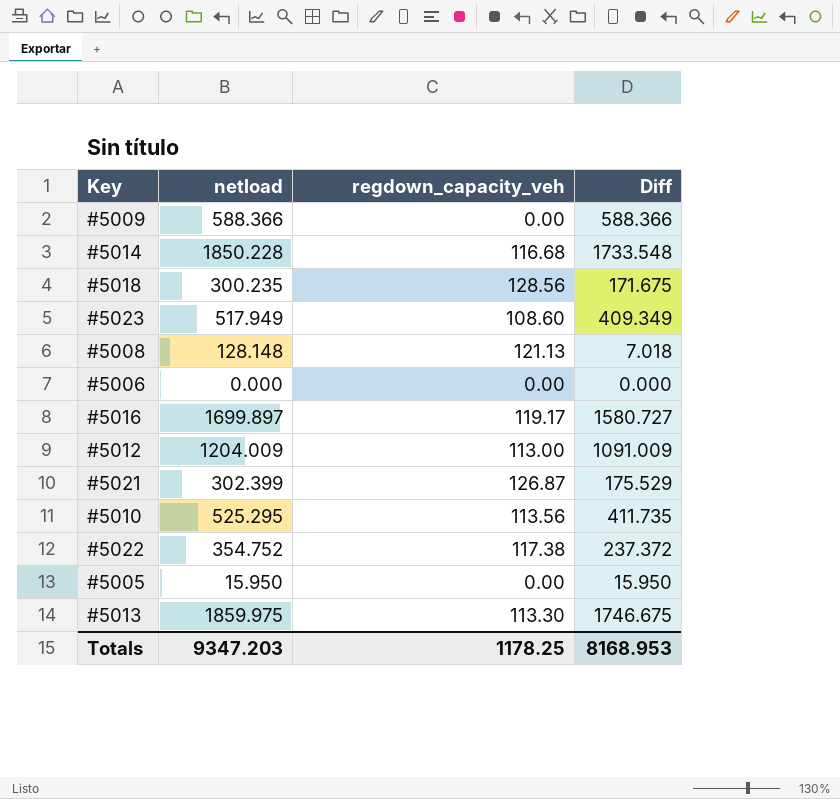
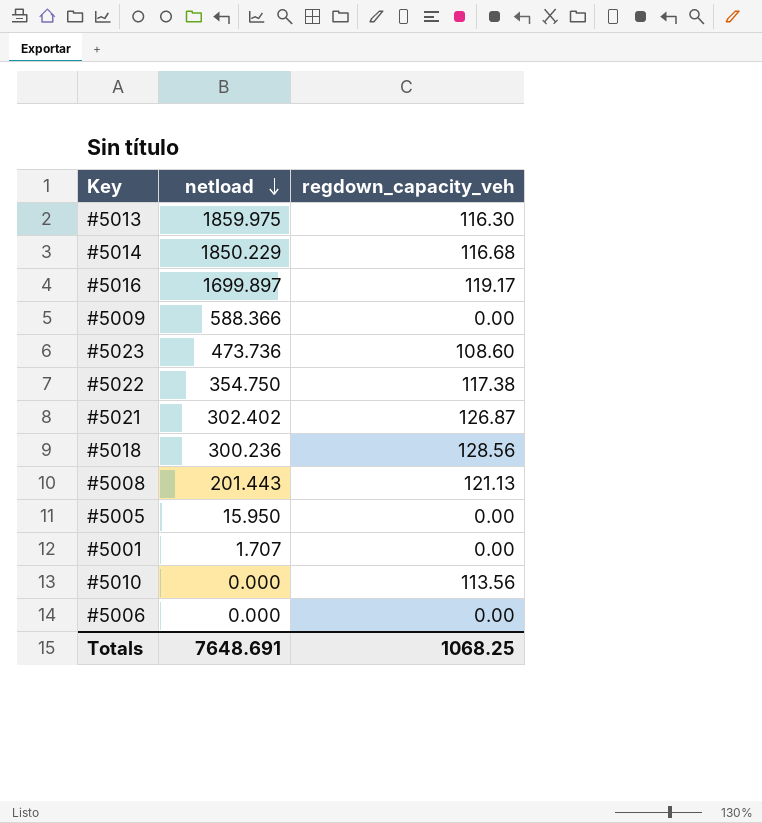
row order: none -> netload descending
column Diff | formula: [netload] - [regdown_capacity_veh] -> none
row #5012: 1204.009 | 113.00 | 1091.009 -> none
#5013 | regdown_capacity_veh: 113.30 -> 116.30
#5014 | netload: 1850.228 -> 1850.229
#5023 | netload: 517.949 -> 473.736
#5022 | netload: 354.752 -> 354.750
#5021 | netload: 302.399 -> 302.402
#5018 | netload: 300.235 -> 300.236
#5008 | netload: 128.148 -> 201.443
row #5001: none -> 1.707 | 0.00
#5010 | netload: 525.295 -> 0.000
Totals | netload: 9347.203 -> 7648.691
Totals | regdown_capacity_veh: 1178.25 -> 1068.25

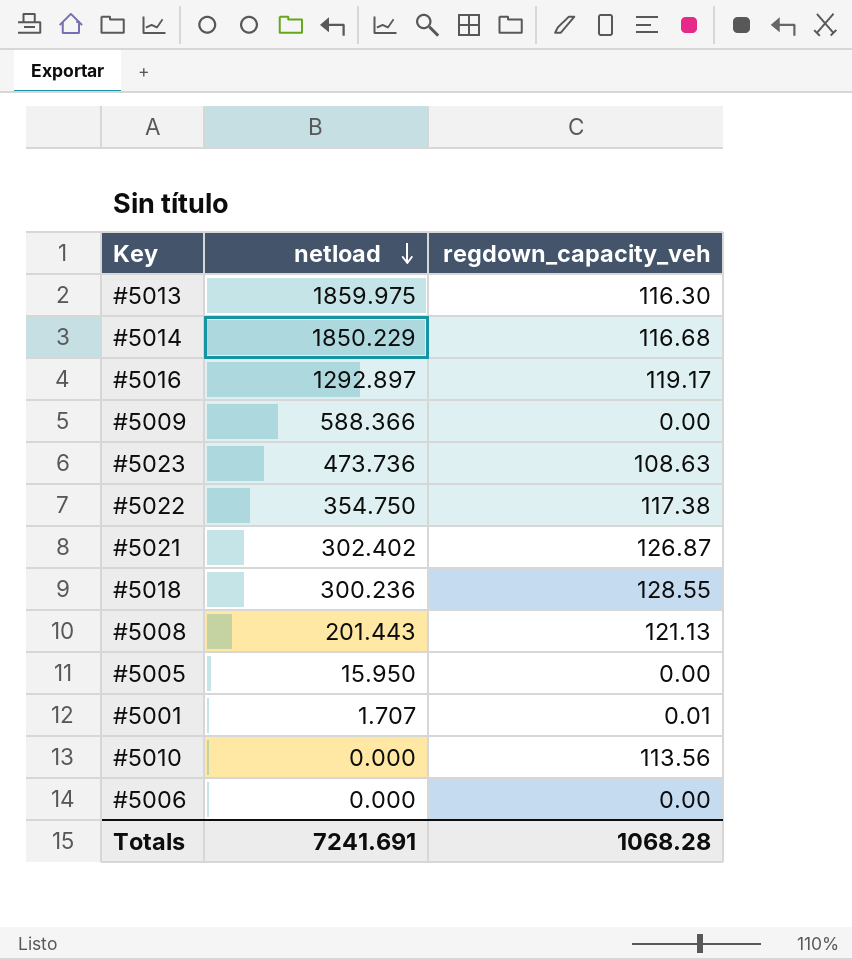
#5016 | netload: 1699.897 -> 1292.897
#5023 | regdown_capacity_veh: 108.60 -> 108.63
#5018 | regdown_capacity_veh: 128.56 -> 128.55
#5001 | regdown_capacity_veh: 0.00 -> 0.01
Totals | netload: 7648.691 -> 7241.691
Totals | regdown_capacity_veh: 1068.25 -> 1068.28

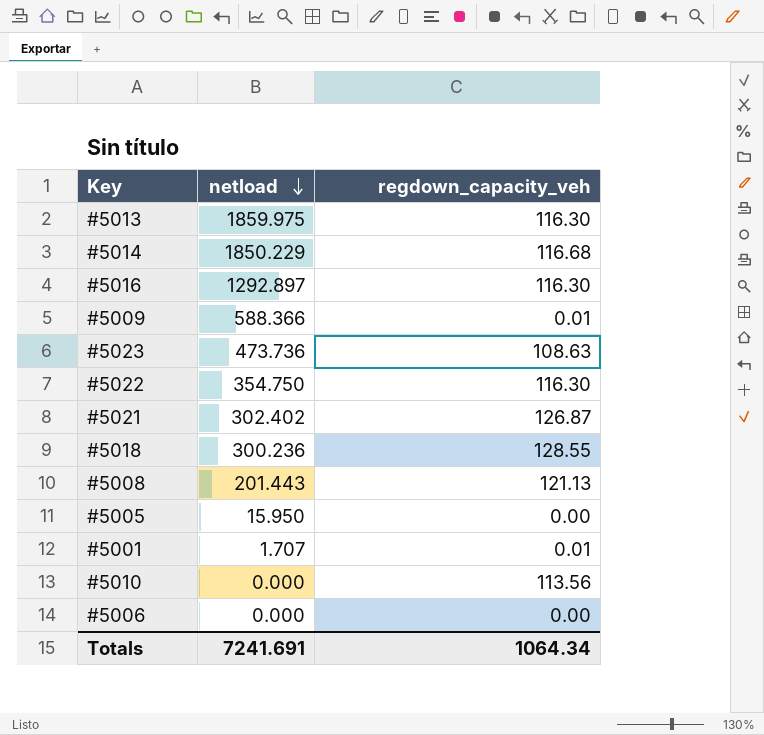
#5016 | regdown_capacity_veh: 119.17 -> 116.30
#5009 | regdown_capacity_veh: 0.00 -> 0.01
#5022 | regdown_capacity_veh: 117.38 -> 116.30
Totals | regdown_capacity_veh: 1068.28 -> 1064.34

